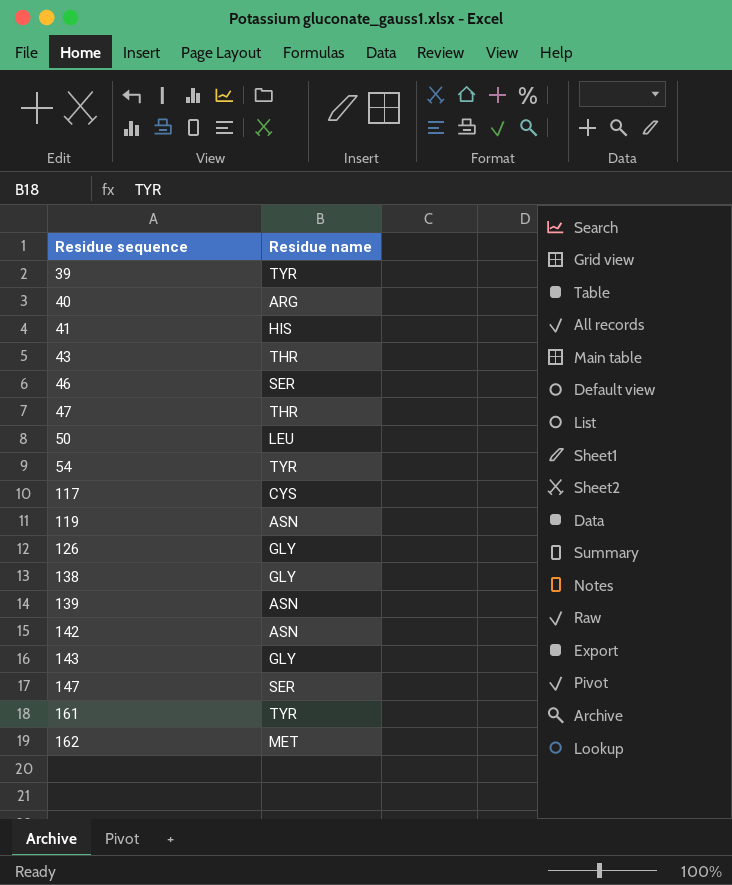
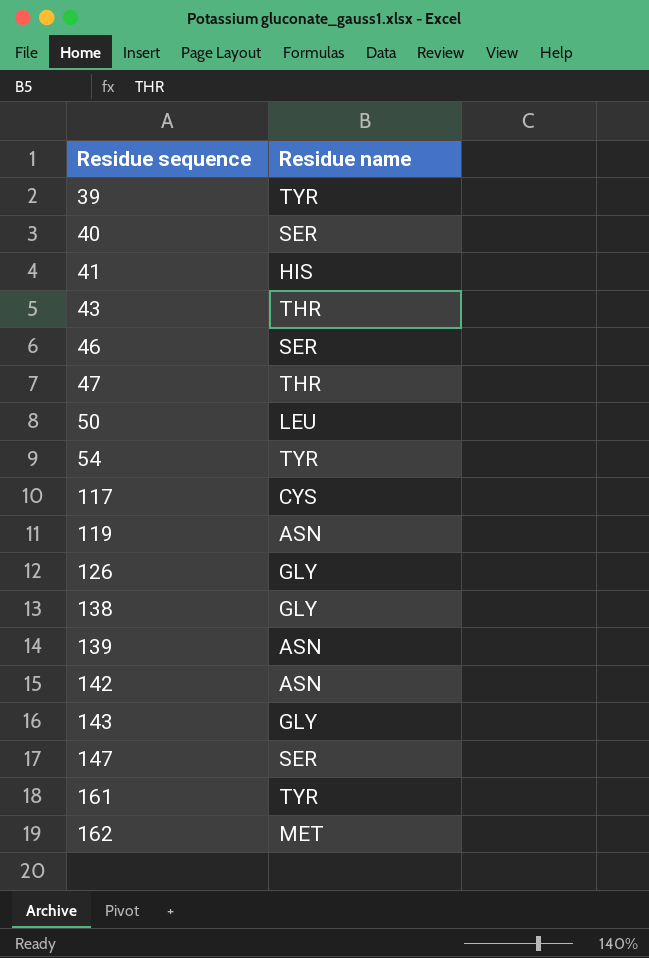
40 | Residue name: ARG -> SER

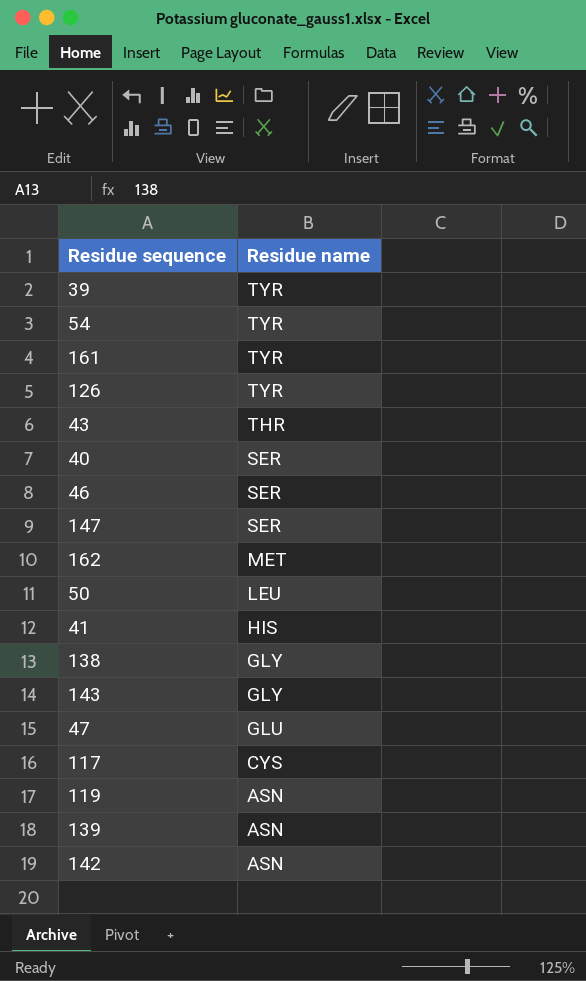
row order: Residue sequence ascending -> Residue name descending
126 | Residue name: GLY -> TYR
47 | Residue name: THR -> GLU

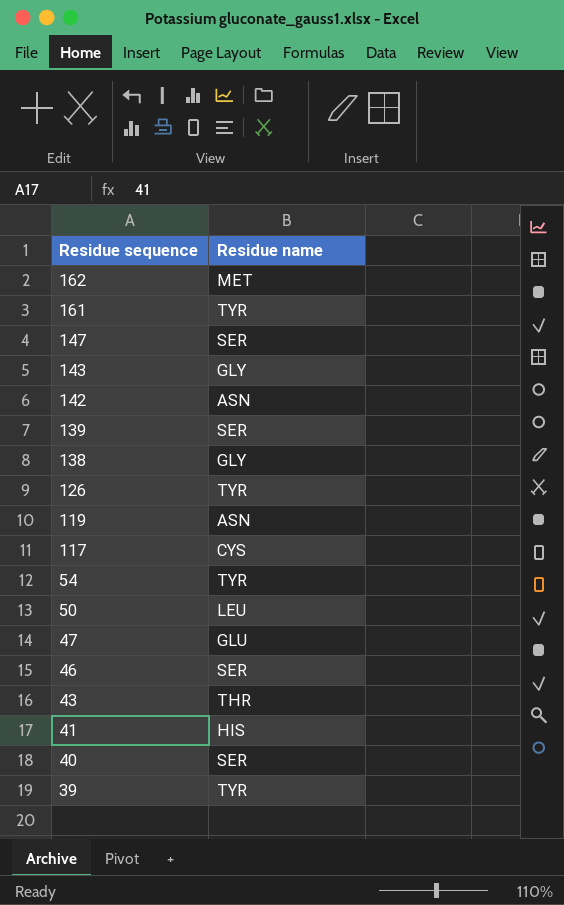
row order: Residue name descending -> Residue sequence descending
139 | Residue name: ASN -> SER

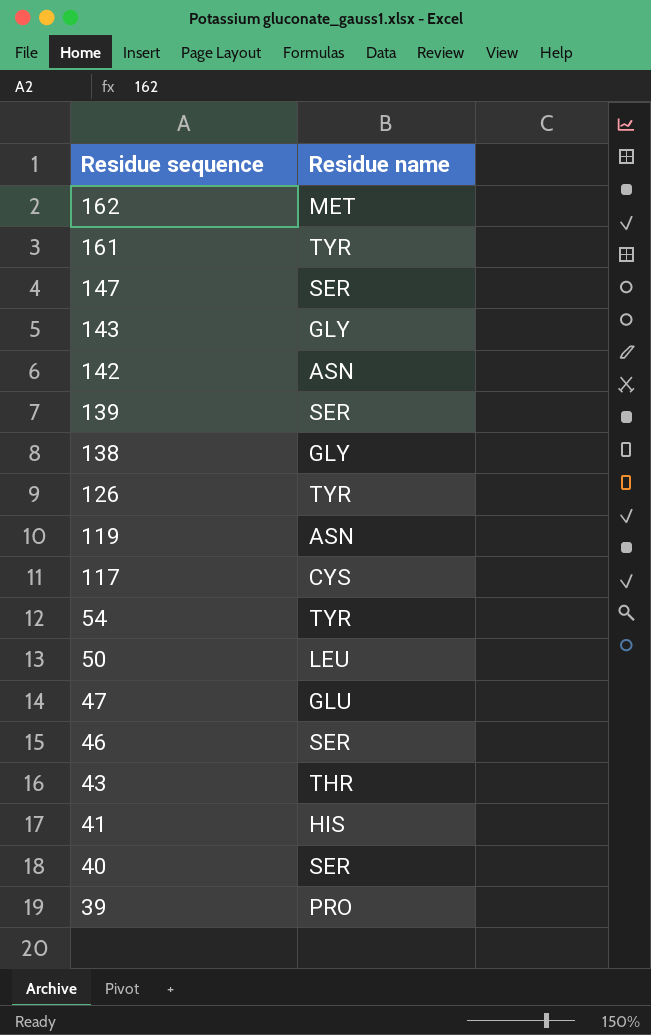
39 | Residue name: TYR -> PRO

